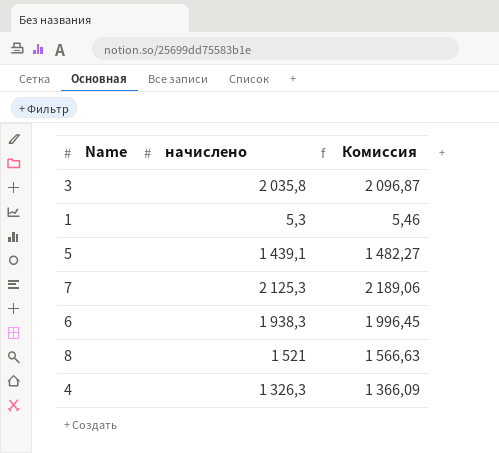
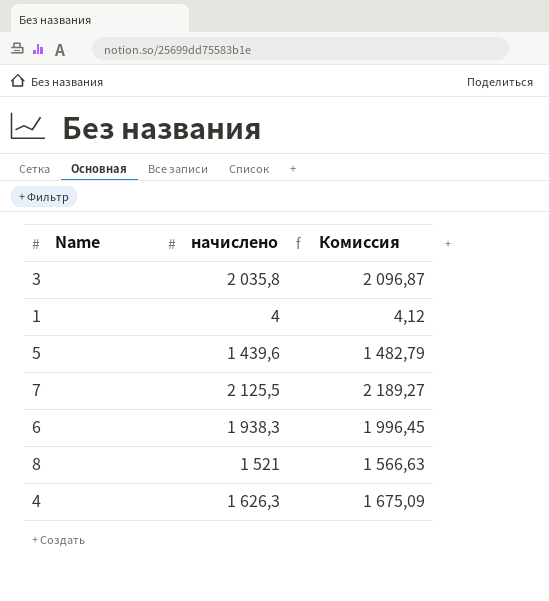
1 | начислено: 5,3 -> 4
1 | Комиссия: 5,46 -> 4,12
5 | начислено: 1 439,1 -> 1 439,6
5 | Комиссия: 1 482,27 -> 1 482,79
7 | начислено: 2 125,3 -> 2 125,5
7 | Комиссия: 2 189,06 -> 2 189,27
4 | начислено: 1 326,3 -> 1 626,3
4 | Комиссия: 1 366,09 -> 1 675,09

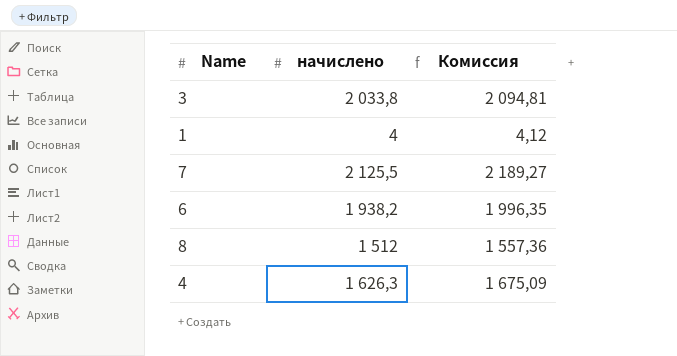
row 5: 1 439,6 | 1 482,79 -> none
3 | начислено: 2 035,8 -> 2 033,8
3 | Комиссия: 2 096,87 -> 2 094,81
6 | начислено: 1 938,3 -> 1 938,2
6 | Комиссия: 1 996,45 -> 1 996,35
8 | начислено: 1 521 -> 1 512
8 | Комиссия: 1 566,63 -> 1 557,36

